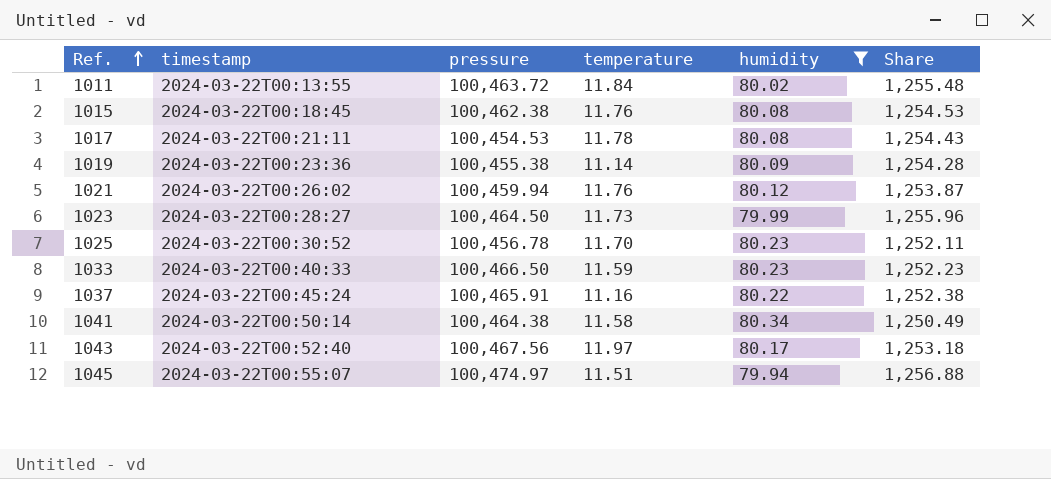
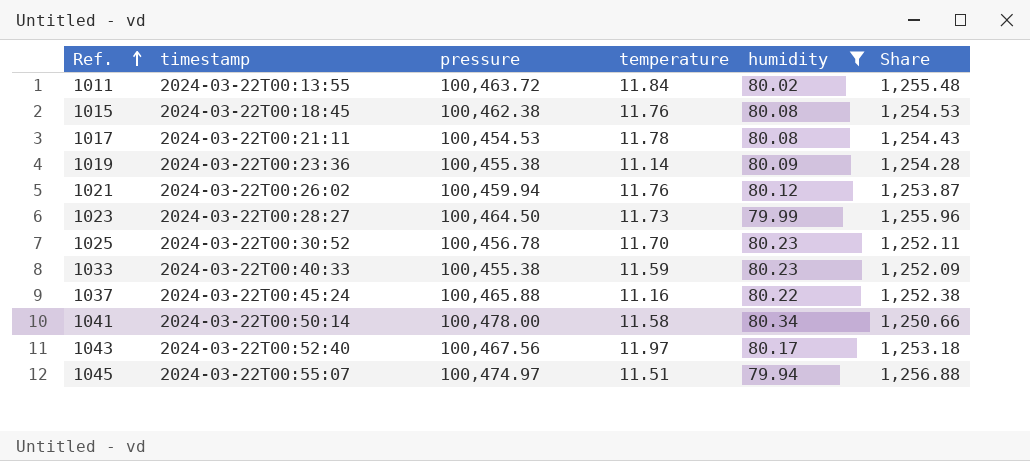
1033 | pressure: 100,466.50 -> 100,455.38
1033 | Share: 1,252.23 -> 1,252.09
1037 | pressure: 100,465.91 -> 100,465.88
1041 | pressure: 100,464.38 -> 100,478.00
1041 | Share: 1,250.49 -> 1,250.66

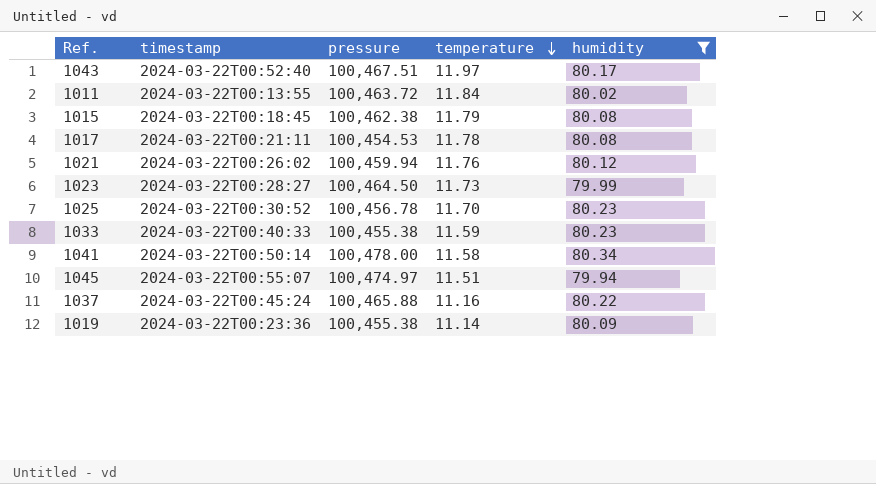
row order: Ref. ascending -> temperature descending
column Share | formula: [pressure] / [humidity] -> none
1043 | pressure: 100,467.56 -> 100,467.51
1015 | temperature: 11.76 -> 11.79

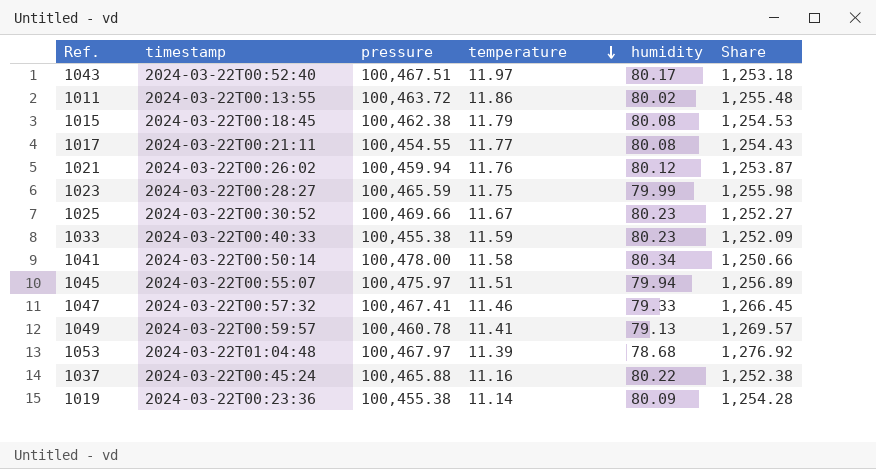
filter: humidity >= 79.94 -> none
column Share | formula: none -> [pressure] / [humidity]
1011 | temperature: 11.84 -> 11.86
1017 | pressure: 100,454.53 -> 100,454.55
1017 | temperature: 11.78 -> 11.77
1023 | pressure: 100,464.50 -> 100,465.59
1023 | temperature: 11.73 -> 11.75
1025 | pressure: 100,456.78 -> 100,469.66
1025 | temperature: 11.70 -> 11.67
1045 | pressure: 100,474.97 -> 100,475.97

